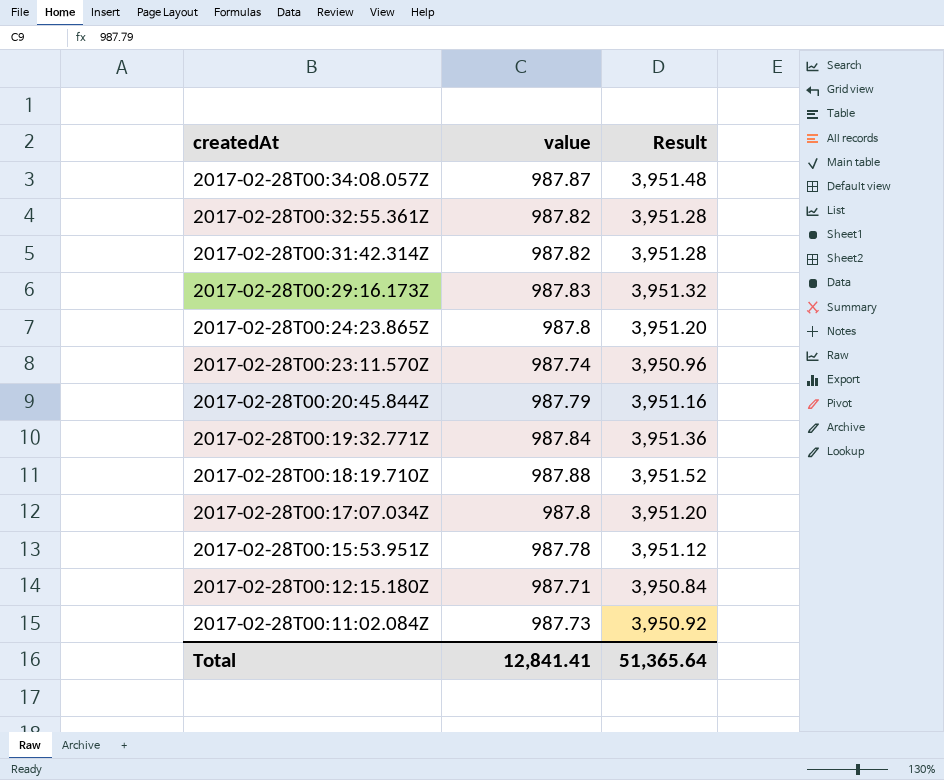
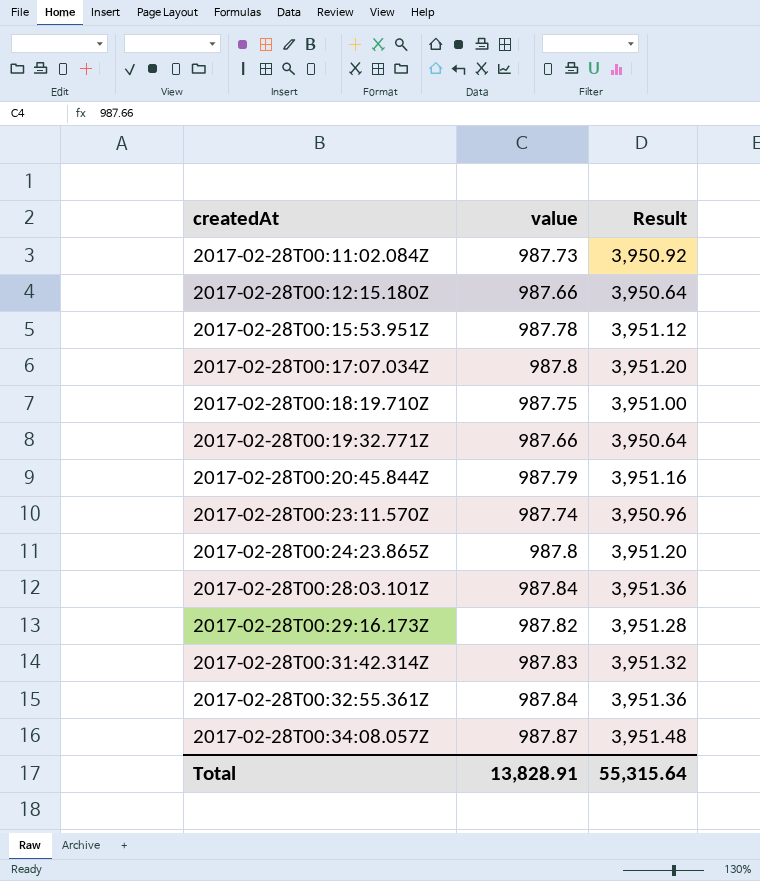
row order: createdAt descending -> createdAt ascending
2017-02-28T00:12:15.180Z | value: 987.71 -> 987.66
2017-02-28T00:12:15.180Z | Result: 3,950.84 -> 3,950.64
2017-02-28T00:18:19.710Z | value: 987.88 -> 987.75
2017-02-28T00:18:19.710Z | Result: 3,951.52 -> 3,951.00
2017-02-28T00:19:32.771Z | value: 987.84 -> 987.66
2017-02-28T00:19:32.771Z | Result: 3,951.36 -> 3,950.64
row 2017-02-28T00:28:03.101Z: none -> 987.84 | 3,951.36
2017-02-28T00:29:16.173Z | value: 987.83 -> 987.82
2017-02-28T00:29:16.173Z | Result: 3,951.32 -> 3,951.28
2017-02-28T00:31:42.314Z | value: 987.82 -> 987.83
2017-02-28T00:31:42.314Z | Result: 3,951.28 -> 3,951.32
2017-02-28T00:32:55.361Z | value: 987.82 -> 987.84
2017-02-28T00:32:55.361Z | Result: 3,951.28 -> 3,951.36
Total | value: 12,841.41 -> 13,828.91
Total | Result: 51,365.64 -> 55,315.64

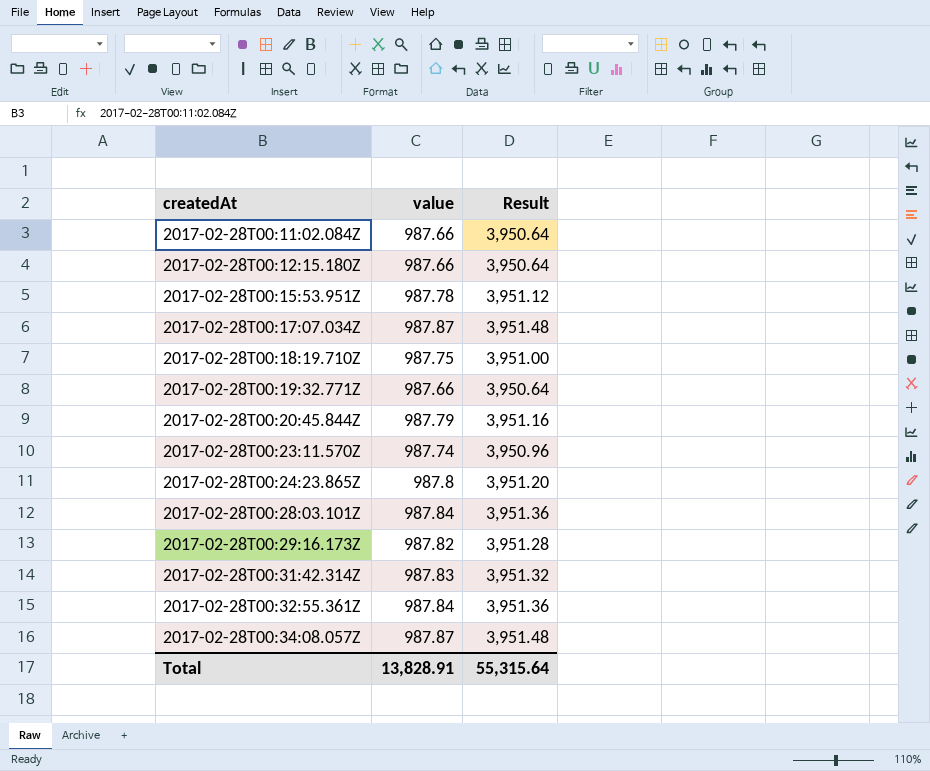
2017-02-28T00:11:02.084Z | value: 987.73 -> 987.66
2017-02-28T00:11:02.084Z | Result: 3,950.92 -> 3,950.64
2017-02-28T00:17:07.034Z | value: 987.8 -> 987.87
2017-02-28T00:17:07.034Z | Result: 3,951.20 -> 3,951.48

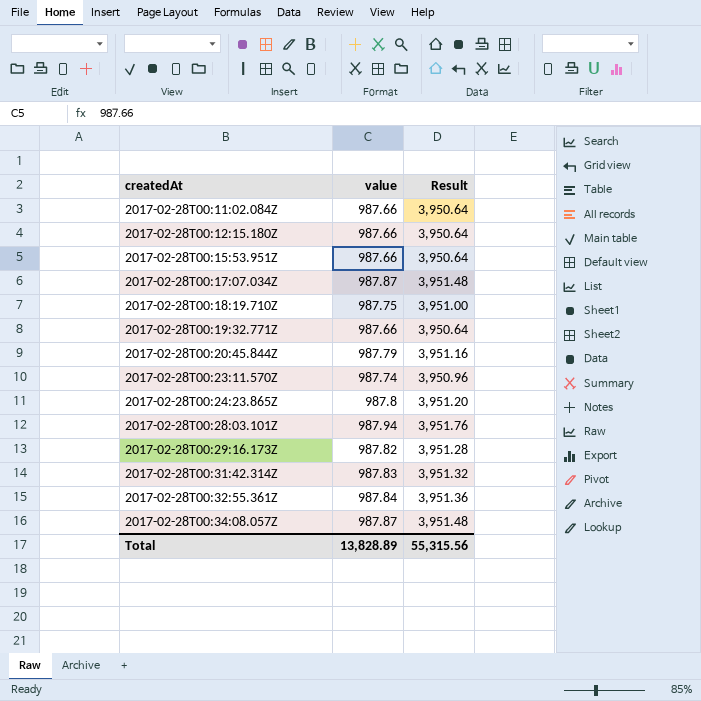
2017-02-28T00:15:53.951Z | value: 987.78 -> 987.66
2017-02-28T00:15:53.951Z | Result: 3,951.12 -> 3,950.64
2017-02-28T00:28:03.101Z | value: 987.84 -> 987.94
2017-02-28T00:28:03.101Z | Result: 3,951.36 -> 3,951.76
Total | value: 13,828.91 -> 13,828.89
Total | Result: 55,315.64 -> 55,315.56

